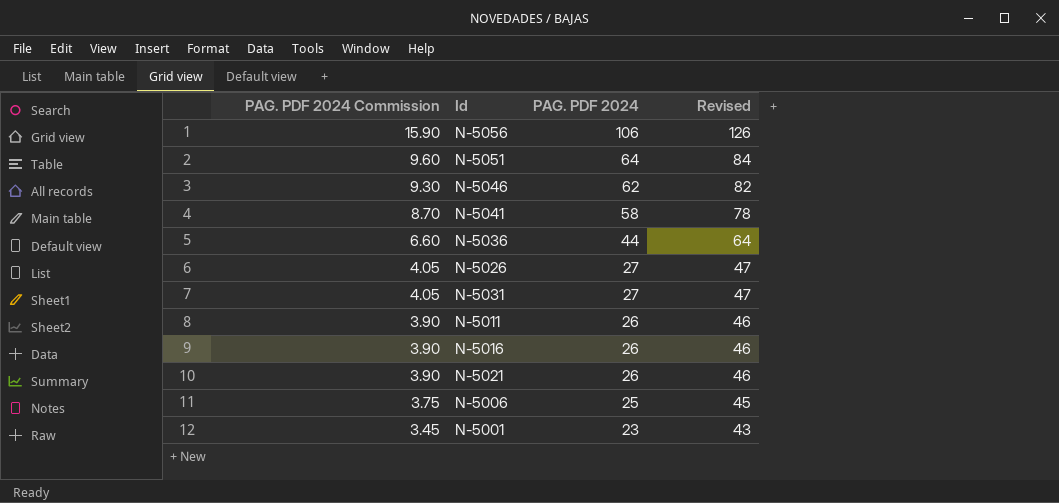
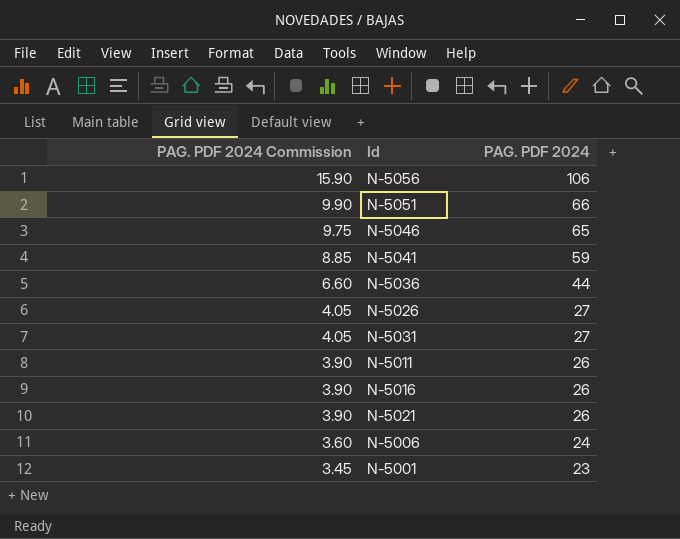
column Revised | formula: [PAG. PDF 2024] + 20 -> none
N-5051 | PAG. PDF 2024 Commission: 9.60 -> 9.90
N-5051 | PAG. PDF 2024: 64 -> 66
N-5046 | PAG. PDF 2024 Commission: 9.30 -> 9.75
N-5046 | PAG. PDF 2024: 62 -> 65
N-5041 | PAG. PDF 2024 Commission: 8.70 -> 8.85
N-5041 | PAG. PDF 2024: 58 -> 59
N-5006 | PAG. PDF 2024 Commission: 3.75 -> 3.60
N-5006 | PAG. PDF 2024: 25 -> 24

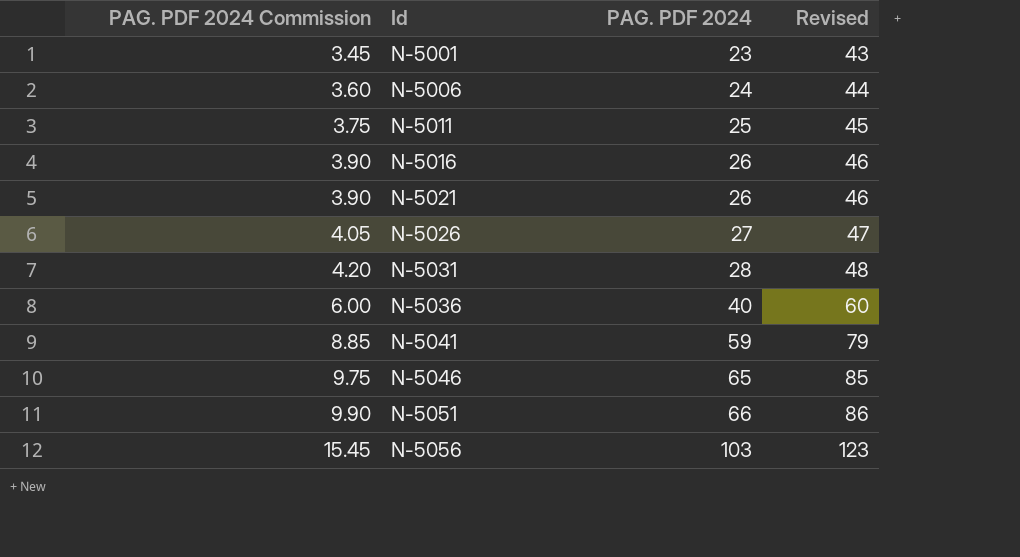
row order: PAG. PDF 2024 Commission descending -> PAG. PDF 2024 Commission ascending
column Revised | formula: none -> [PAG. PDF 2024] + 20
N-5011 | PAG. PDF 2024 Commission: 3.90 -> 3.75
N-5011 | PAG. PDF 2024: 26 -> 25
N-5031 | PAG. PDF 2024 Commission: 4.05 -> 4.20
N-5031 | PAG. PDF 2024: 27 -> 28
N-5036 | PAG. PDF 2024 Commission: 6.60 -> 6.00
N-5036 | PAG. PDF 2024: 44 -> 40
N-5056 | PAG. PDF 2024 Commission: 15.90 -> 15.45
N-5056 | PAG. PDF 2024: 106 -> 103

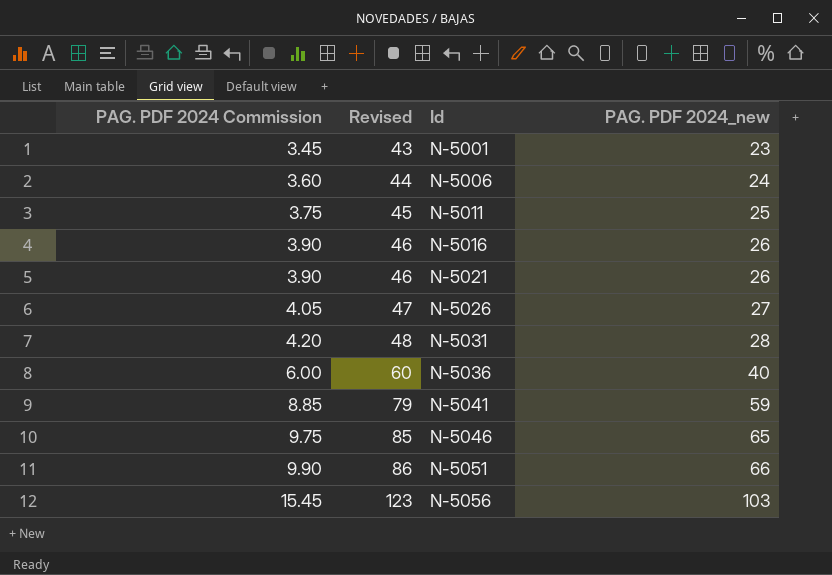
column Revised | position: 4 -> 2
column name: PAG. PDF 2024 -> PAG. PDF 2024_new

